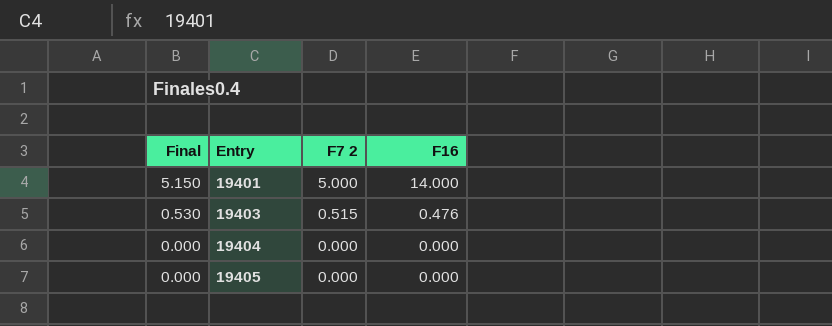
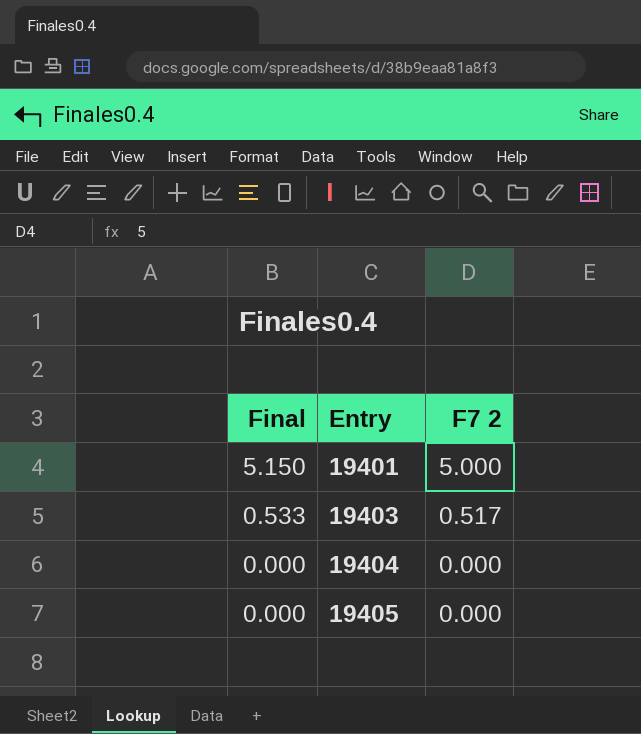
column F16 | position: 4 -> none
19403 | Final: 0.530 -> 0.533
19403 | F7 2: 0.515 -> 0.517

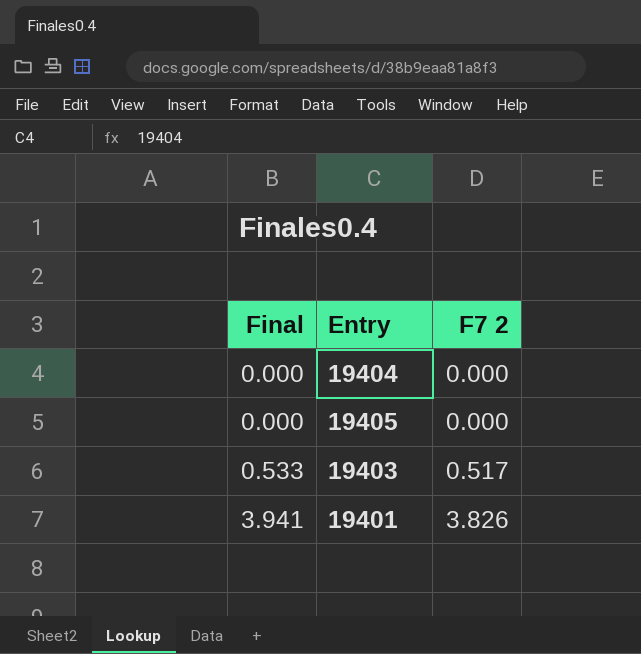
row order: Final descending -> Final ascending
19401 | Final: 5.150 -> 3.941
19401 | F7 2: 5.000 -> 3.826

